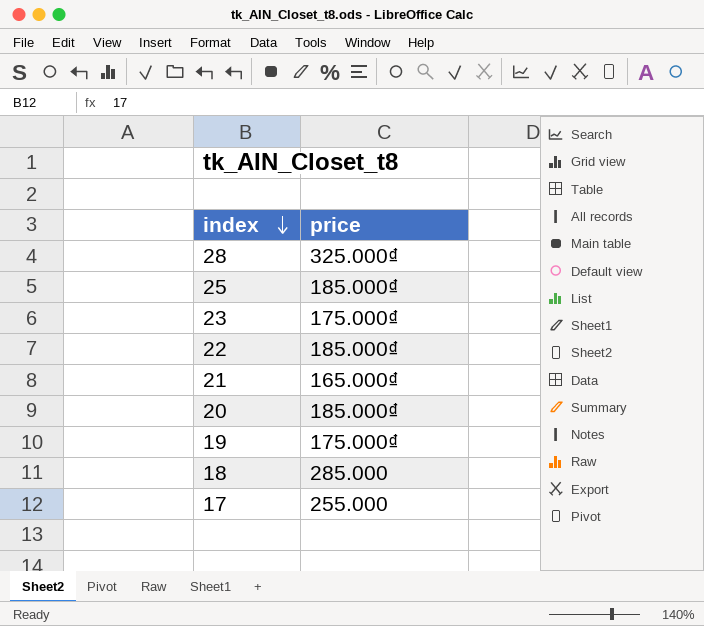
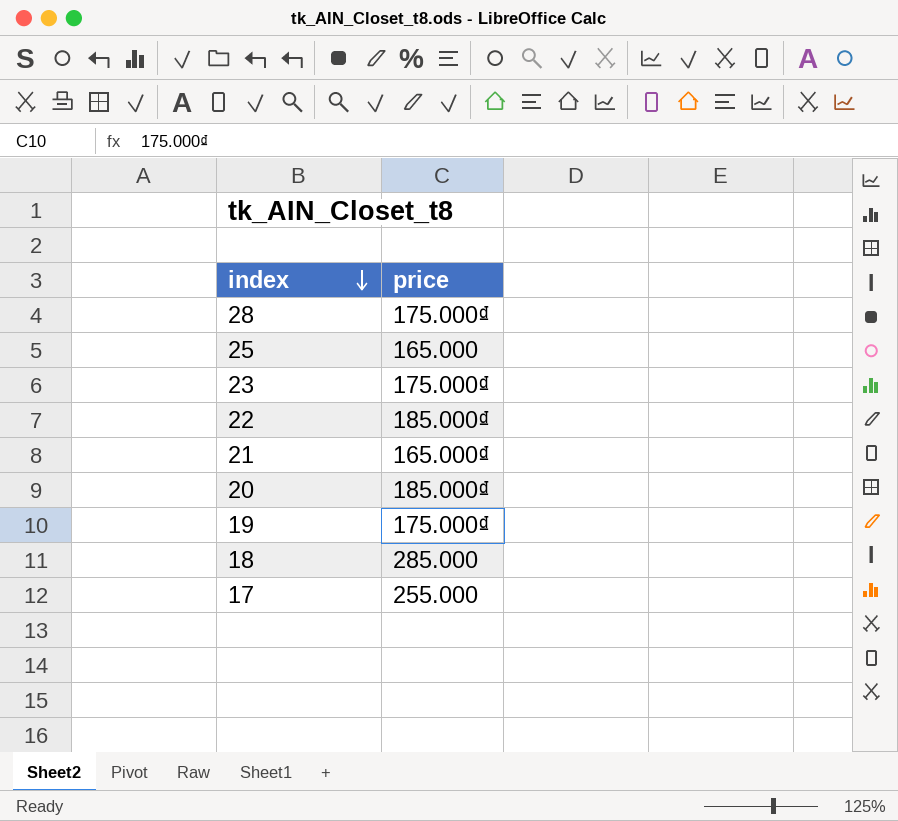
28 | price: 325.000₫ -> 175.000₫
25 | price: 185.000₫ -> 165.000

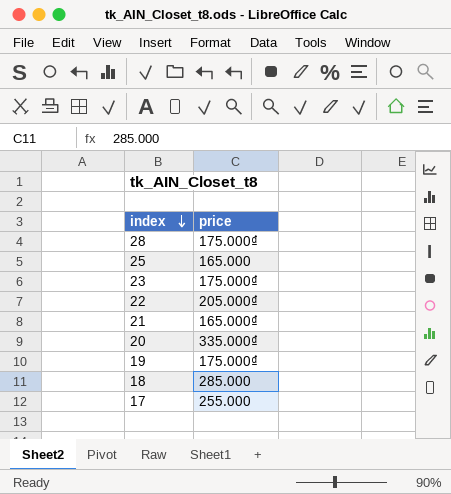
22 | price: 185.000₫ -> 205.000₫
20 | price: 185.000₫ -> 335.000₫

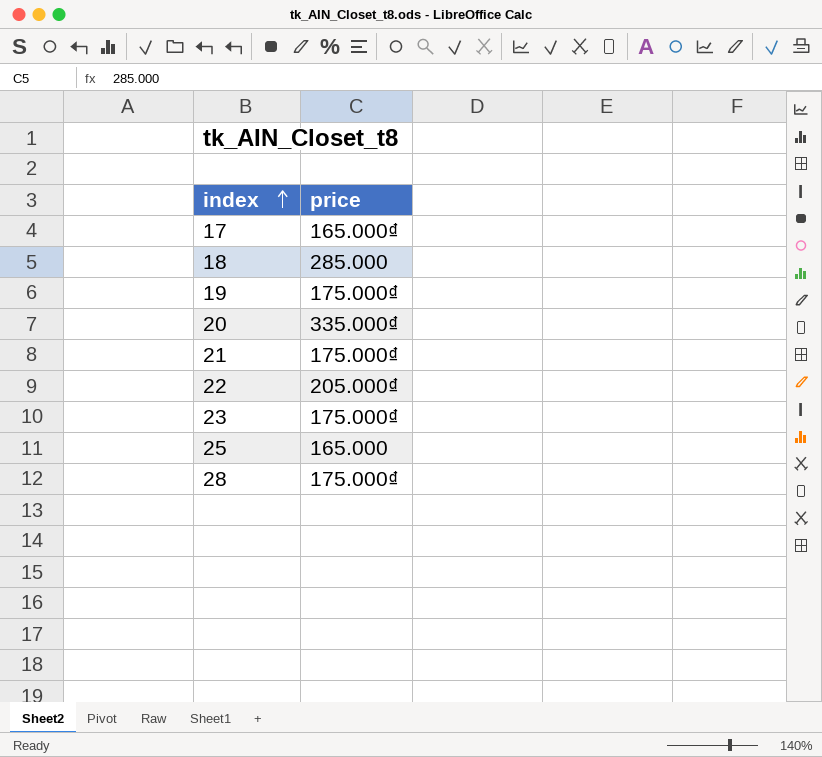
row order: index descending -> index ascending
17 | price: 255.000 -> 165.000₫
21 | price: 165.000₫ -> 175.000₫

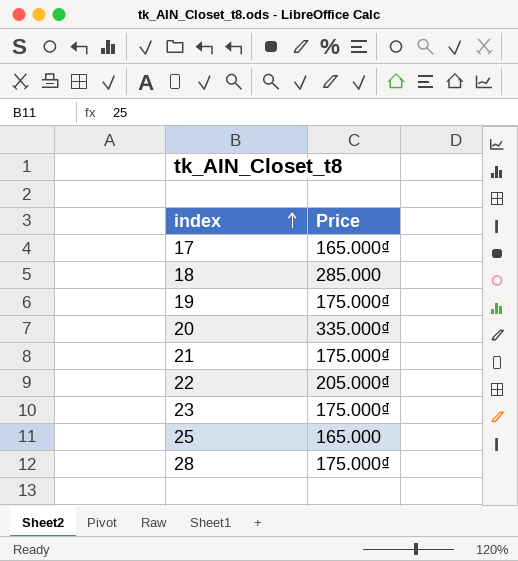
column name: price -> Price

